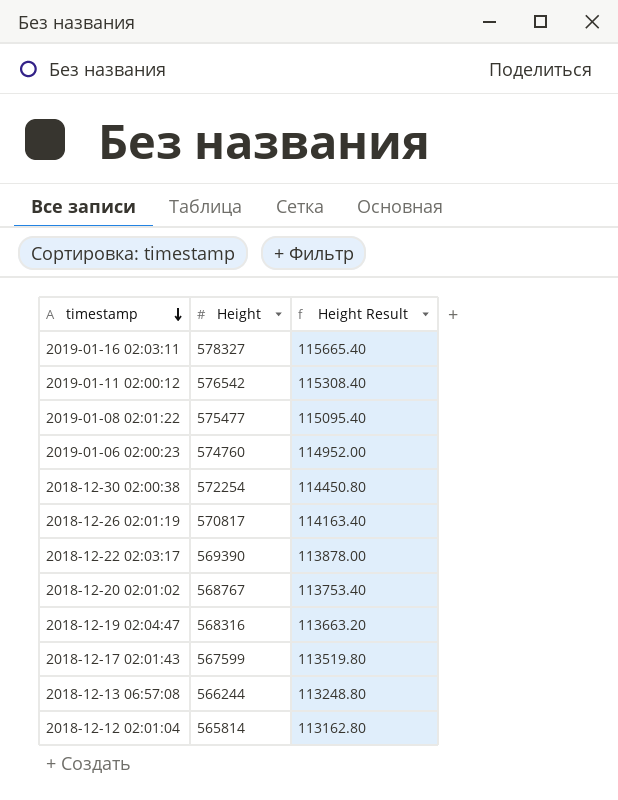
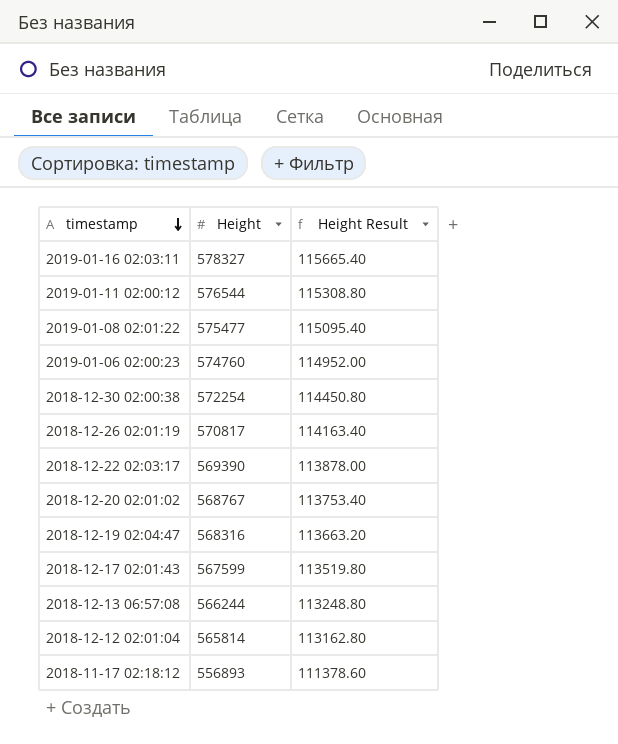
2019-01-11 02:00:12 | Height: 576542 -> 576544
2019-01-11 02:00:12 | Height Result: 115308.40 -> 115308.80
row 2018-11-17 02:18:12: none -> 556893 | 111378.60

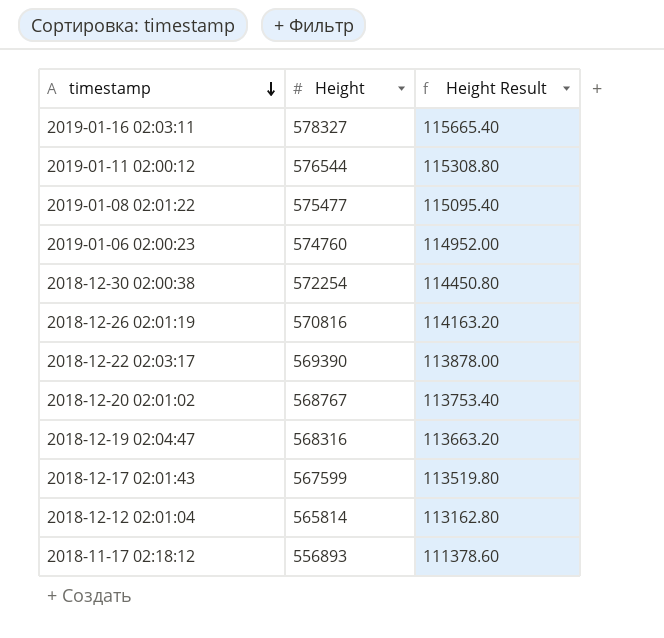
row 2018-12-13 06:57:08: 566244 | 113248.80 -> none
2018-12-26 02:01:19 | Height: 570817 -> 570816
2018-12-26 02:01:19 | Height Result: 114163.40 -> 114163.20

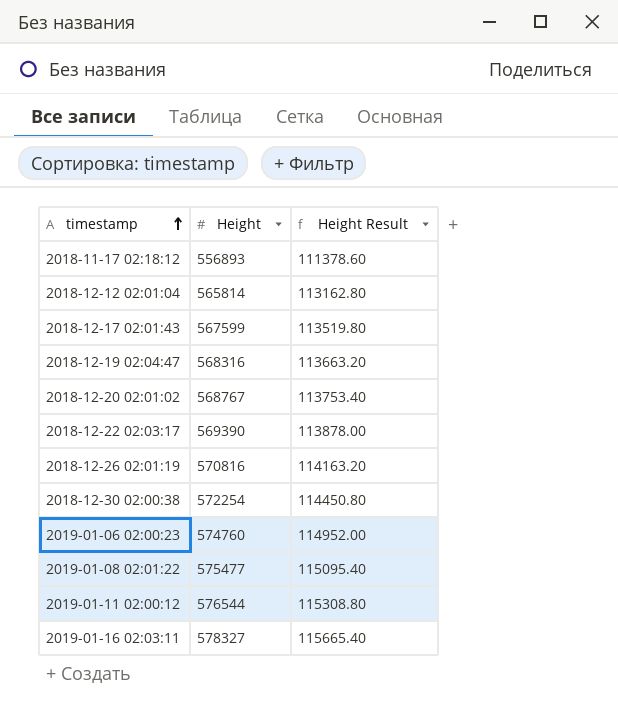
row order: timestamp descending -> timestamp ascending

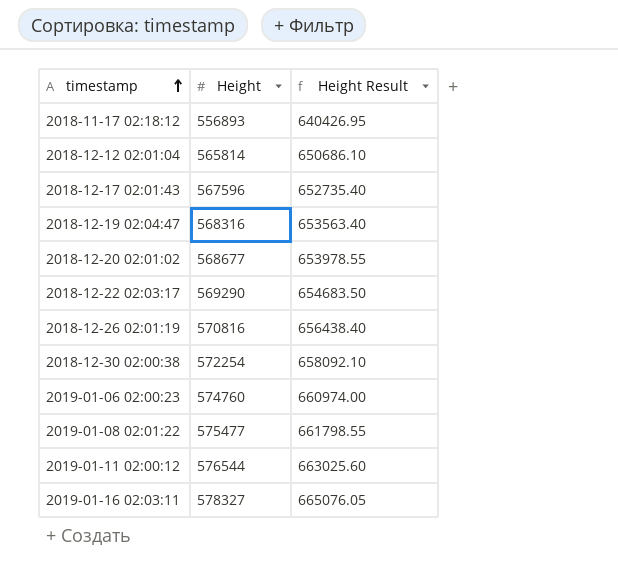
column Height Result | formula: [Height] * 0.2 -> [Height] * 1.15
2018-12-17 02:01:43 | Height: 567599 -> 567596
2018-12-20 02:01:02 | Height: 568767 -> 568677
2018-12-22 02:03:17 | Height: 569390 -> 569290

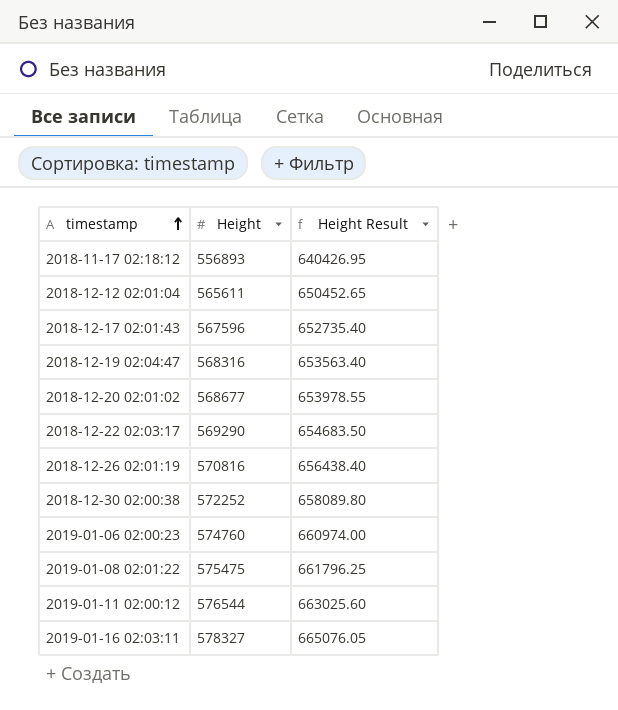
2018-12-12 02:01:04 | Height: 565814 -> 565611
2018-12-12 02:01:04 | Height Result: 650686.10 -> 650452.65
2018-12-30 02:00:38 | Height: 572254 -> 572252
2018-12-30 02:00:38 | Height Result: 658092.10 -> 658089.80
2019-01-08 02:01:22 | Height: 575477 -> 575475
2019-01-08 02:01:22 | Height Result: 661798.55 -> 661796.25

